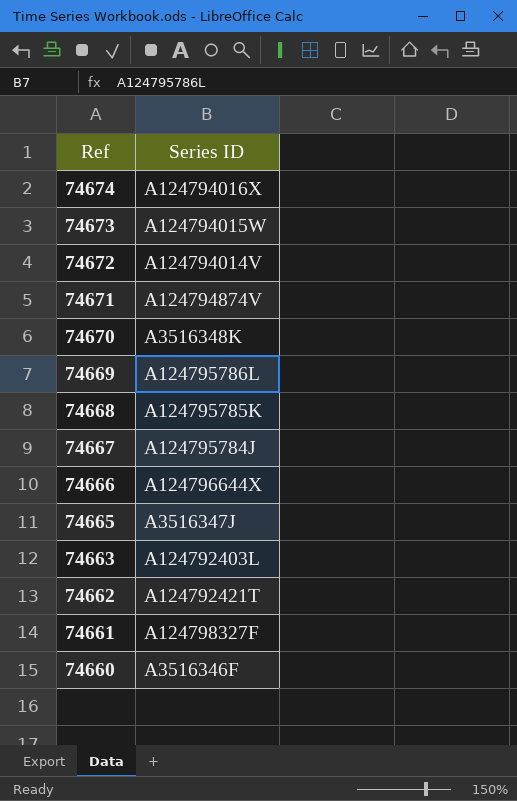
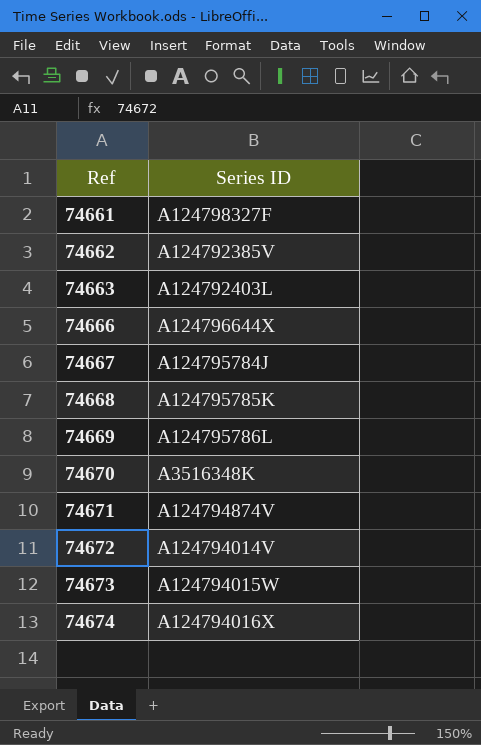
row order: Ref descending -> Ref ascending
row 74665: A3516347J -> none
row 74660: A3516346F -> none
74662 | Series ID: A124792421T -> A124792385V

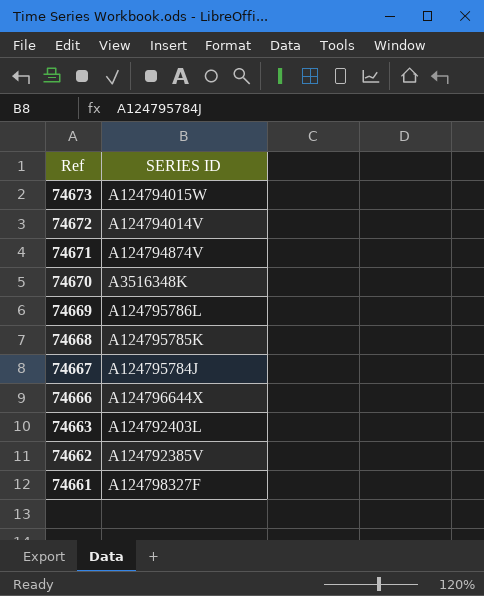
row order: Ref ascending -> Ref descending
column name: Series ID -> SERIES ID
row 74674: A124794016X -> none

